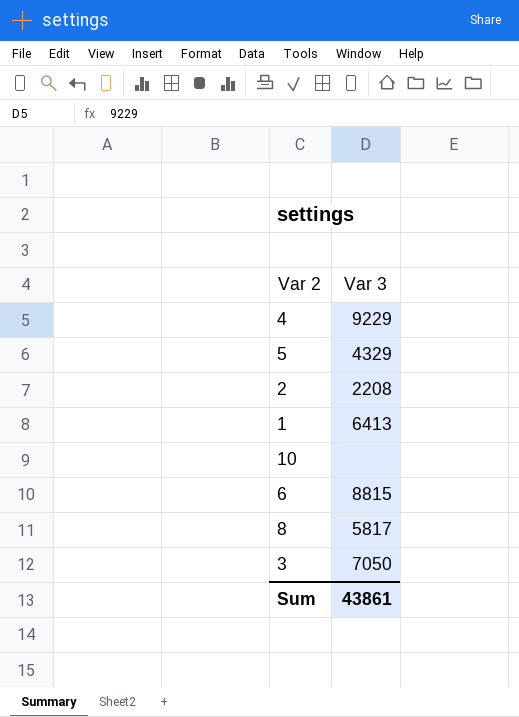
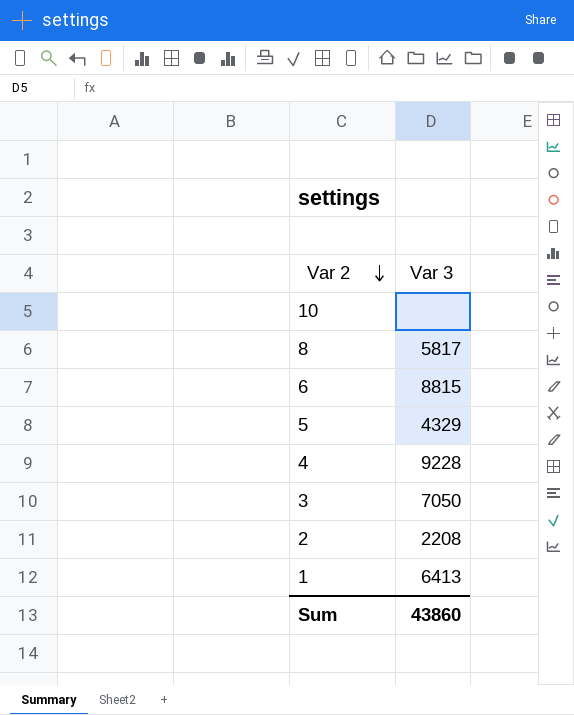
row order: none -> Var 2 descending
4 | Var 3: 9229 -> 9228
Sum | Var 3: 43861 -> 43860

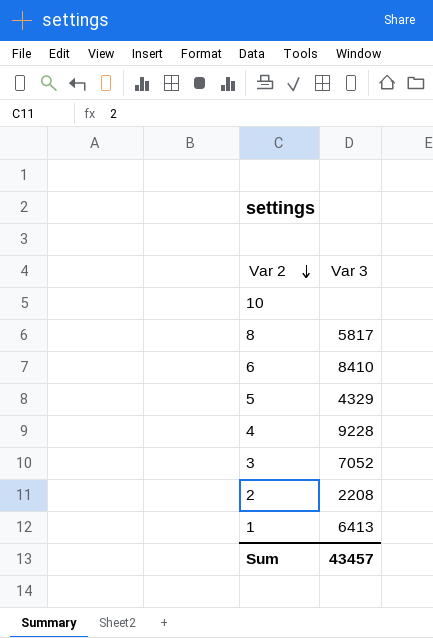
6 | Var 3: 8815 -> 8410
3 | Var 3: 7050 -> 7052
Sum | Var 3: 43860 -> 43457

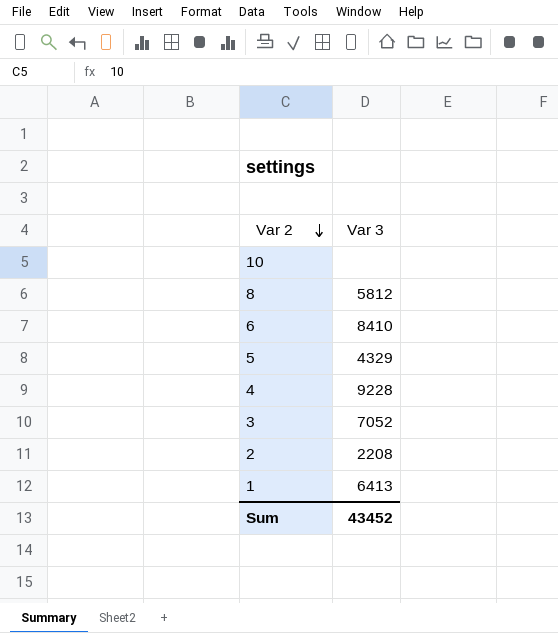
8 | Var 3: 5817 -> 5812
Sum | Var 3: 43457 -> 43452

